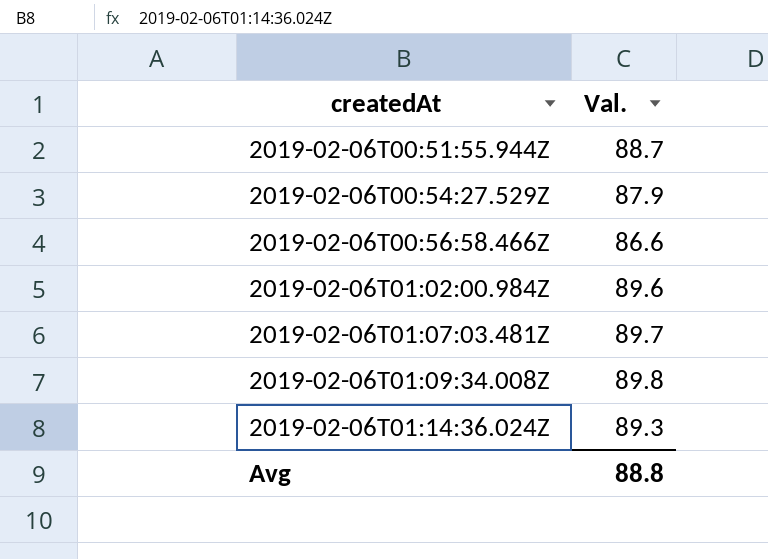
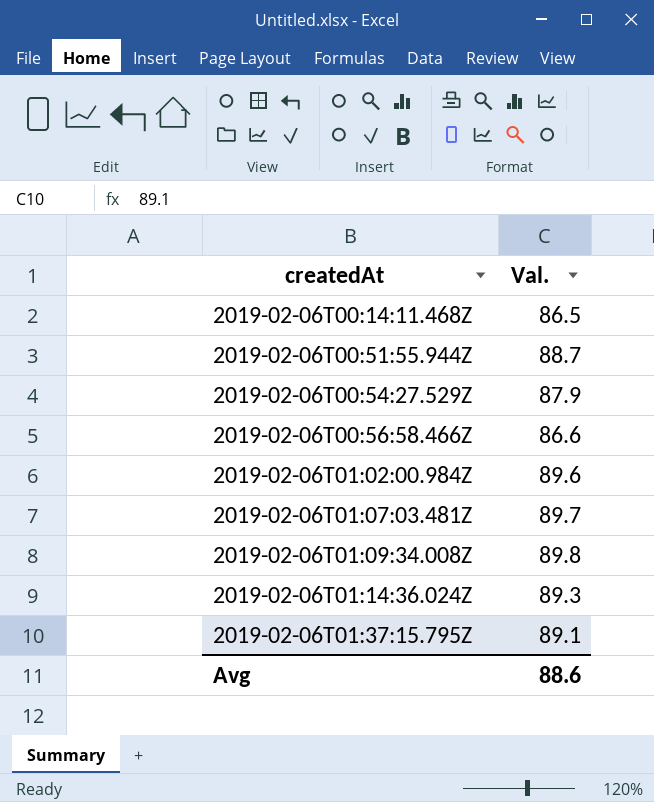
row 2019-02-06T00:14:11.468Z: none -> 86.5
row 2019-02-06T01:37:15.795Z: none -> 89.1
Avg | Val.: 88.8 -> 88.6

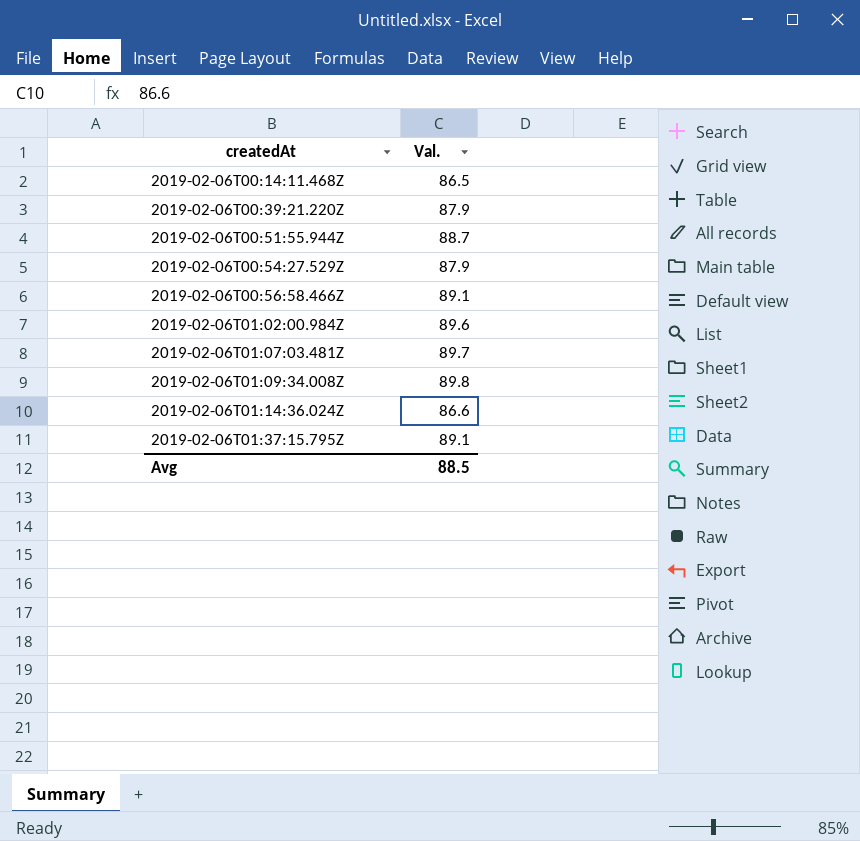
row 2019-02-06T00:39:21.220Z: none -> 87.9
2019-02-06T00:56:58.466Z | Val.: 86.6 -> 89.1
2019-02-06T01:14:36.024Z | Val.: 89.3 -> 86.6
Avg | Val.: 88.6 -> 88.5

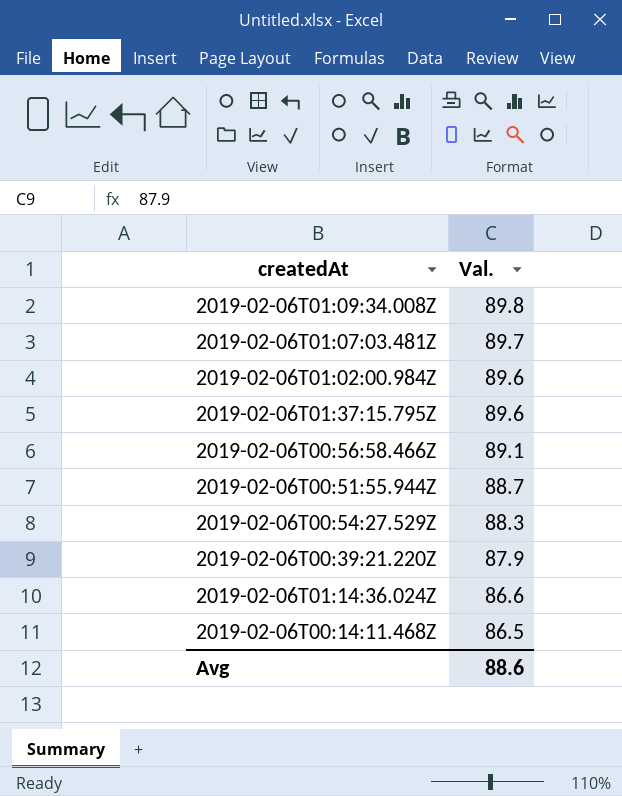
row order: createdAt ascending -> Val. descending
2019-02-06T01:37:15.795Z | Val.: 89.1 -> 89.6
2019-02-06T00:54:27.529Z | Val.: 87.9 -> 88.3
Avg | Val.: 88.5 -> 88.6

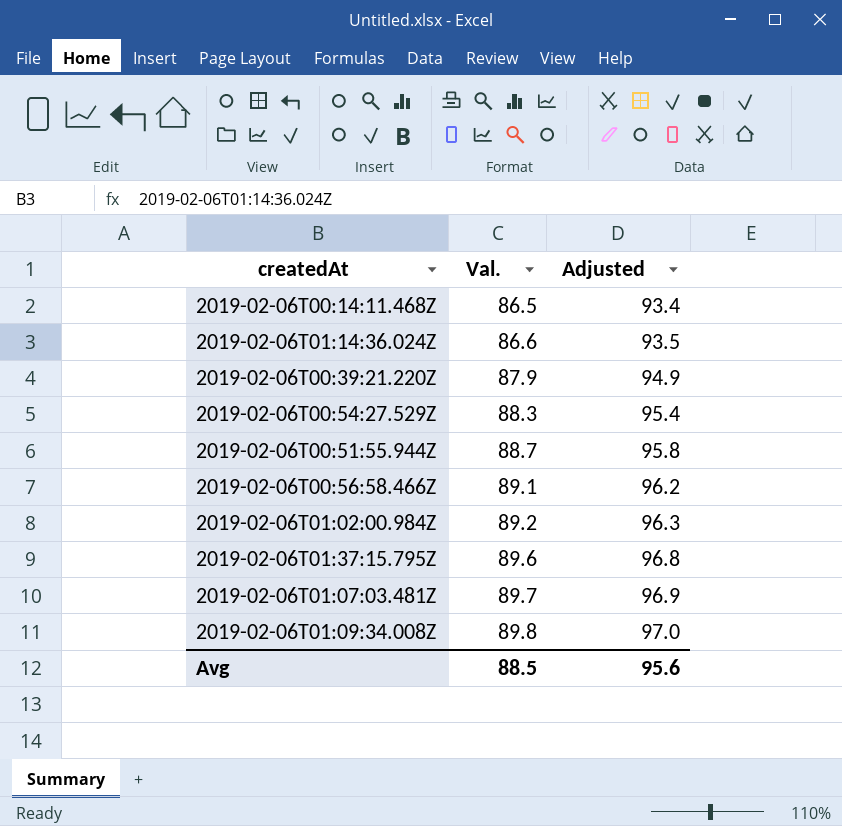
row order: Val. descending -> Val. ascending
column Adjusted | formula: none -> [Val.] * 1.08
2019-02-06T01:02:00.984Z | Val.: 89.6 -> 89.2
Avg | Val.: 88.6 -> 88.5

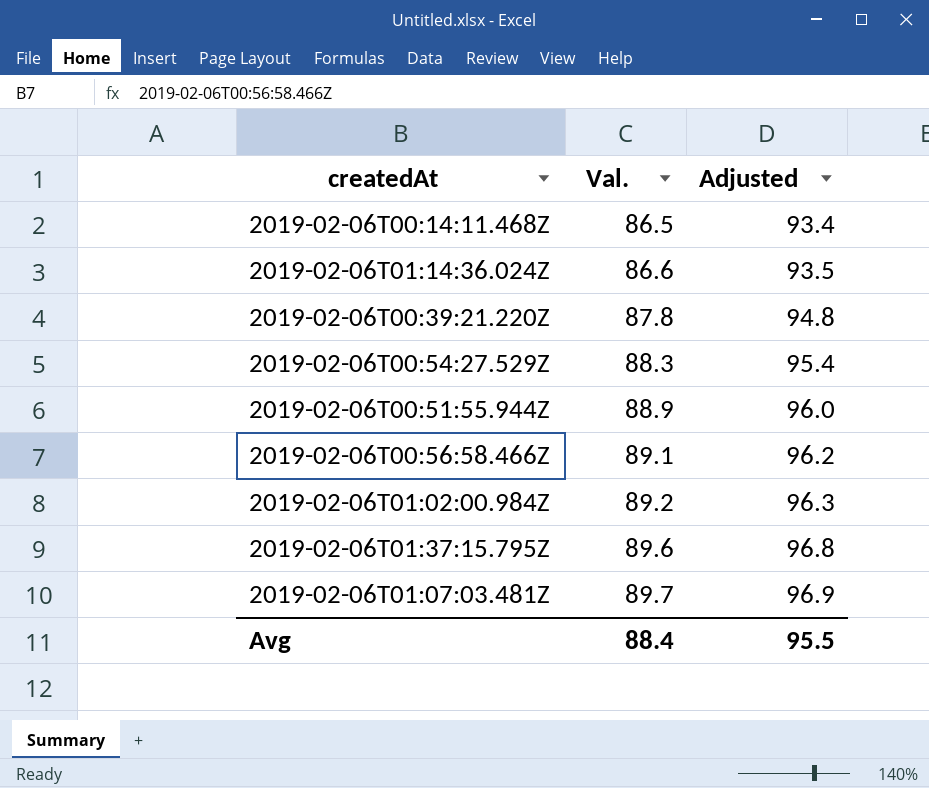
row 2019-02-06T01:09:34.008Z: 89.8 | 97.0 -> none
2019-02-06T00:39:21.220Z | Val.: 87.9 -> 87.8
2019-02-06T00:39:21.220Z | Adjusted: 94.9 -> 94.8
2019-02-06T00:51:55.944Z | Val.: 88.7 -> 88.9
2019-02-06T00:51:55.944Z | Adjusted: 95.8 -> 96.0
Avg | Val.: 88.5 -> 88.4
Avg | Adjusted: 95.6 -> 95.5

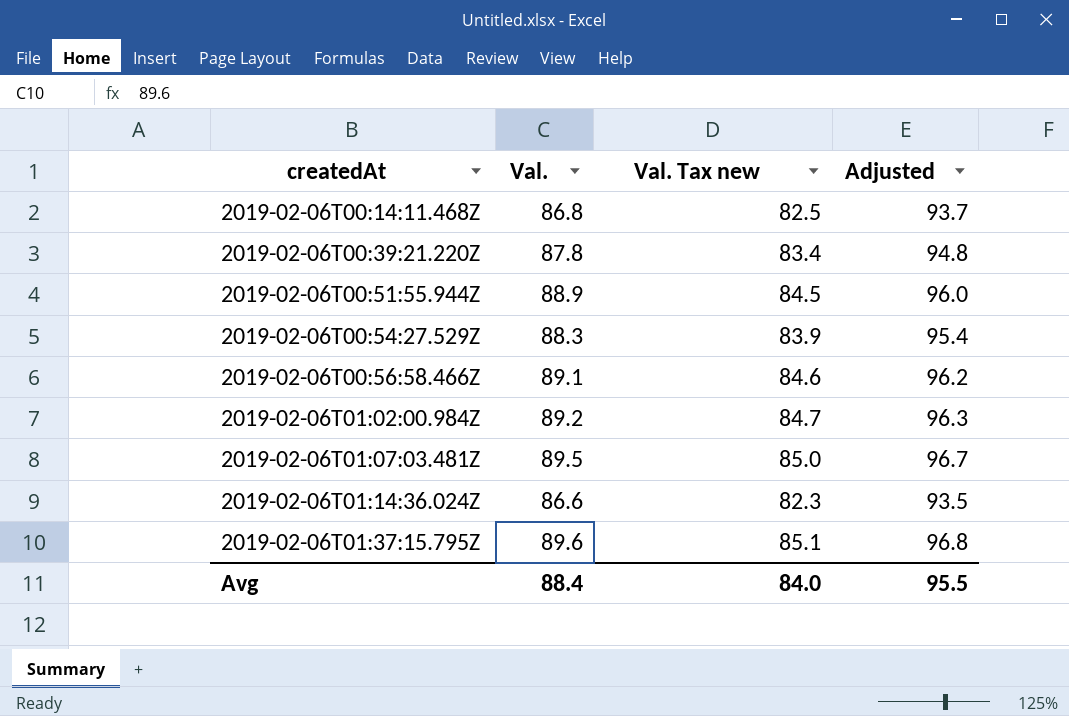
row order: Val. ascending -> createdAt ascending
column Val. Tax new | formula: none -> [Val.] * 0.95
2019-02-06T00:14:11.468Z | Val.: 86.5 -> 86.8
2019-02-06T00:14:11.468Z | Adjusted: 93.4 -> 93.7
2019-02-06T01:07:03.481Z | Val.: 89.7 -> 89.5
2019-02-06T01:07:03.481Z | Adjusted: 96.9 -> 96.7

